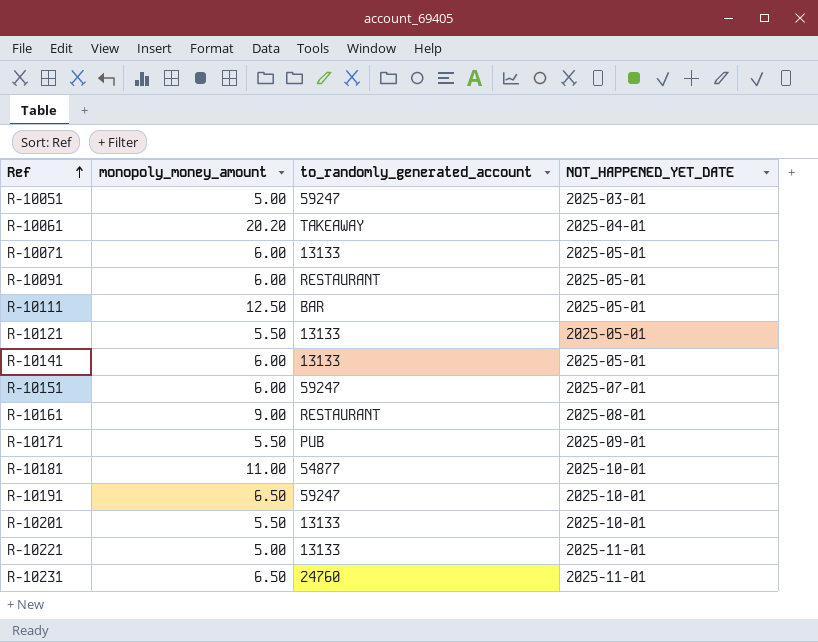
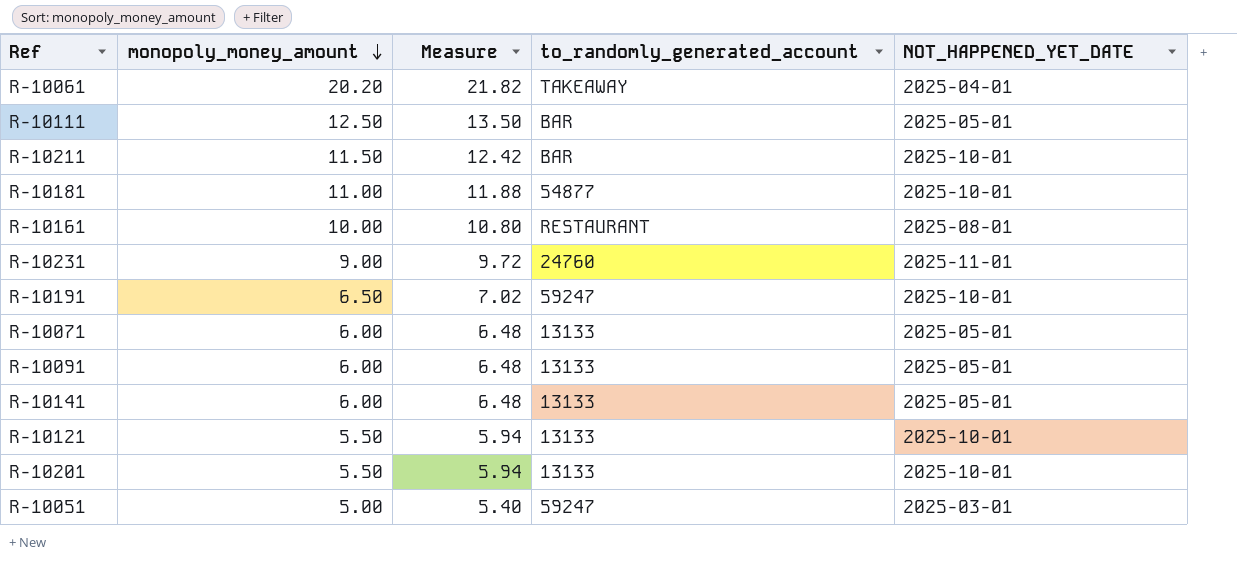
row order: Ref ascending -> monopoly_money_amount descending
column Measure | formula: none -> [monopoly_money_amount] * 1.08
row R-10151: 6.00 | 59247 | 2025-07-01 -> none
row R-10171: 5.50 | PUB | 2025-09-01 -> none
row R-10221: 5.00 | 13133 | 2025-11-01 -> none
row R-10211: none -> 11.50 | 12.42 | BAR | 2025-10-01
R-10161 | monopoly_money_amount: 9.00 -> 10.00
R-10231 | monopoly_money_amount: 6.50 -> 9.00
R-10091 | to_randomly_generated_account: RESTAURANT -> 13133
R-10121 | NOT_HAPPENED_YET_DATE: 2025-05-01 -> 2025-10-01

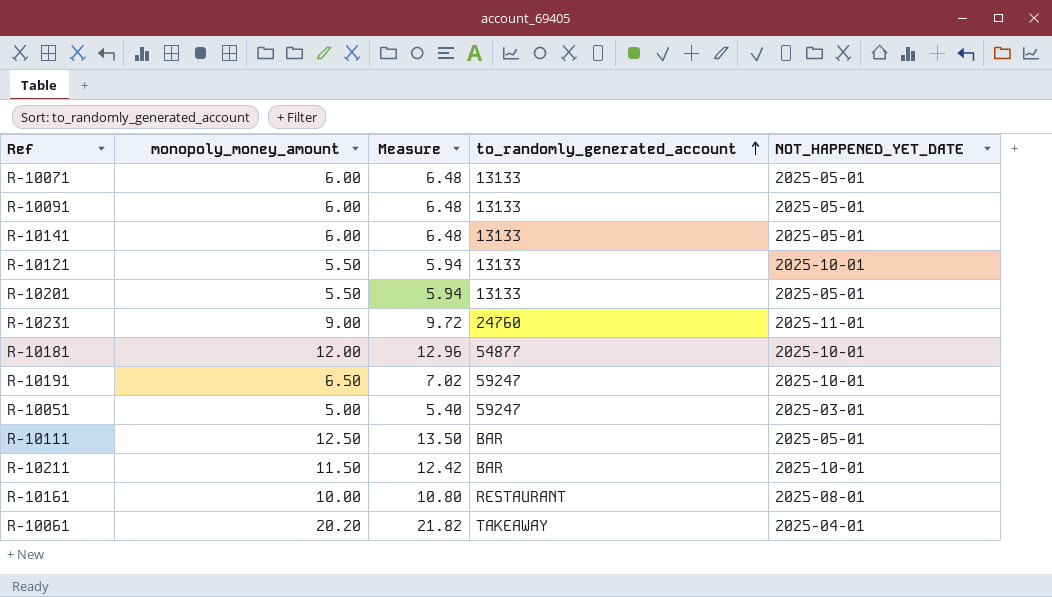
row order: monopoly_money_amount descending -> to_randomly_generated_account ascending
R-10201 | NOT_HAPPENED_YET_DATE: 2025-10-01 -> 2025-05-01
R-10181 | monopoly_money_amount: 11.00 -> 12.00
R-10181 | Measure: 11.88 -> 12.96

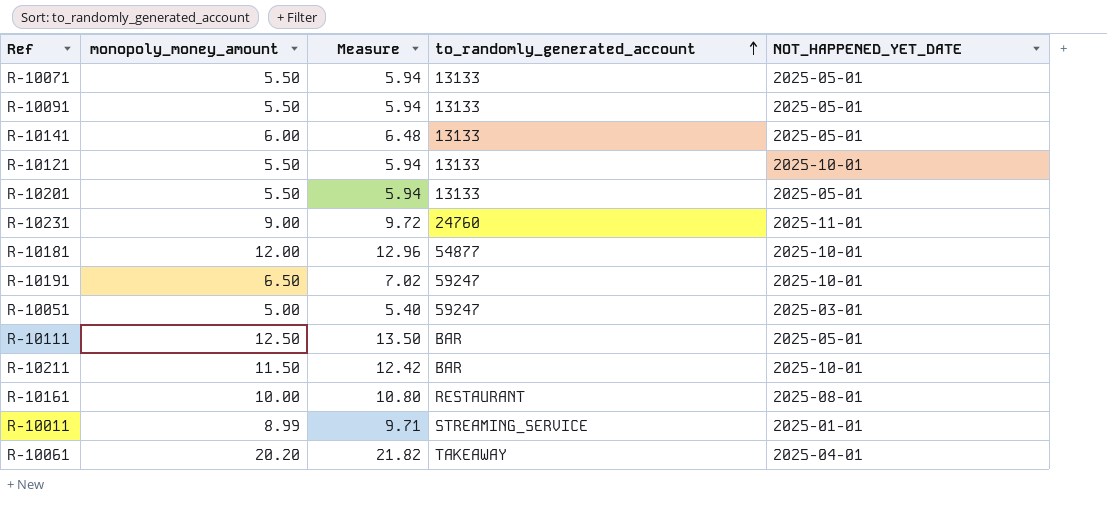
R-10071 | monopoly_money_amount: 6.00 -> 5.50
R-10071 | Measure: 6.48 -> 5.94
R-10091 | monopoly_money_amount: 6.00 -> 5.50
R-10091 | Measure: 6.48 -> 5.94
row R-10011: none -> 8.99 | 9.71 | STREAMING_SERVICE | 2025-01-01

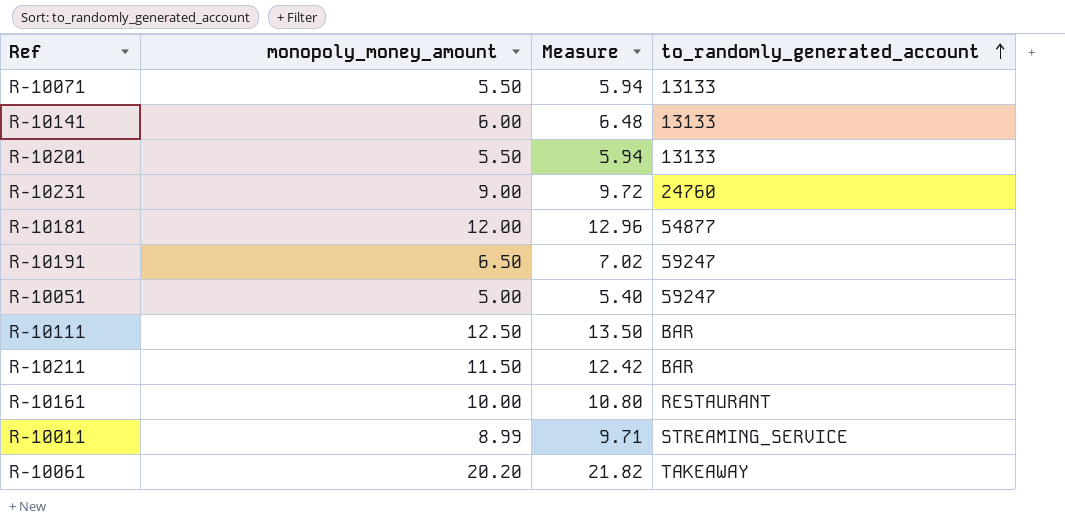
column NOT_HAPPENED_YET_DATE | position: 5 -> none
row R-10091: 5.50 | 5.94 | 13133 | 2025-05-01 -> none
row R-10121: 5.50 | 5.94 | 13133 | 2025-10-01 -> none

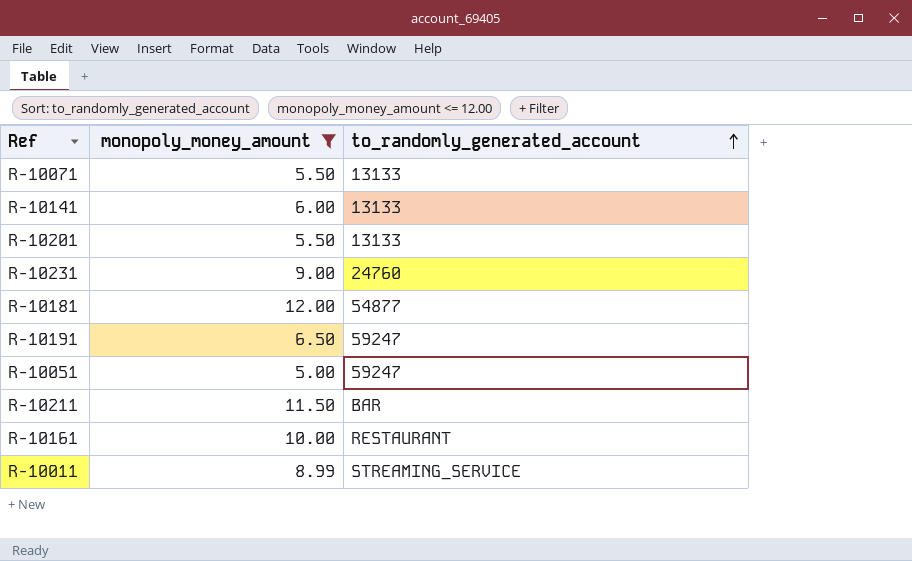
filter: none -> monopoly_money_amount <= 12.00
column Measure | formula: [monopoly_money_amount] * 1.08 -> none

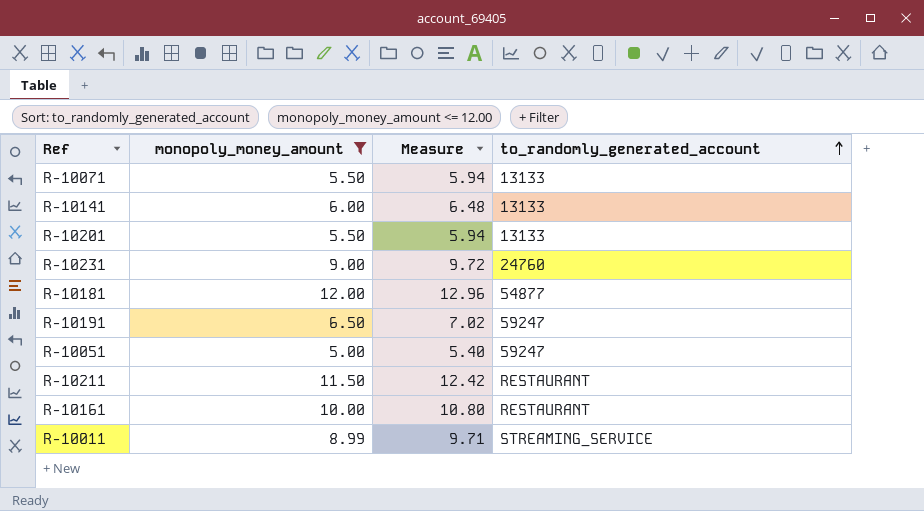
column Measure | formula: none -> [monopoly_money_amount] * 1.08
R-10211 | to_randomly_generated_account: BAR -> RESTAURANT

